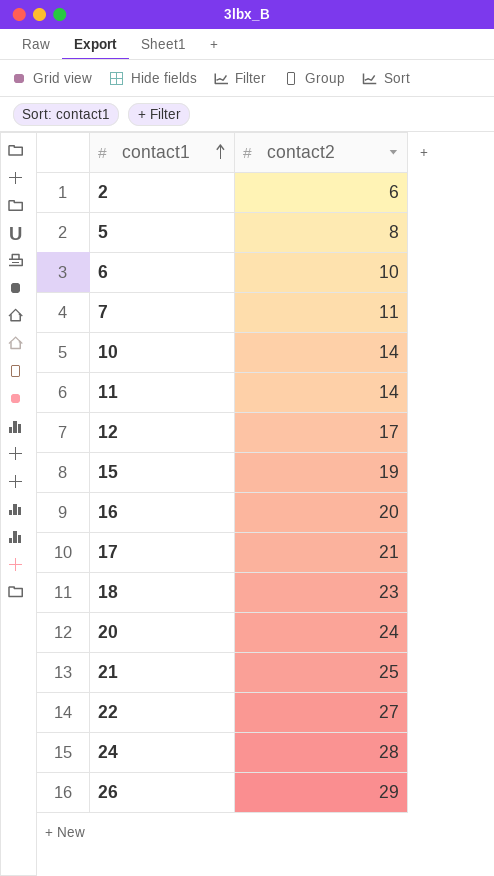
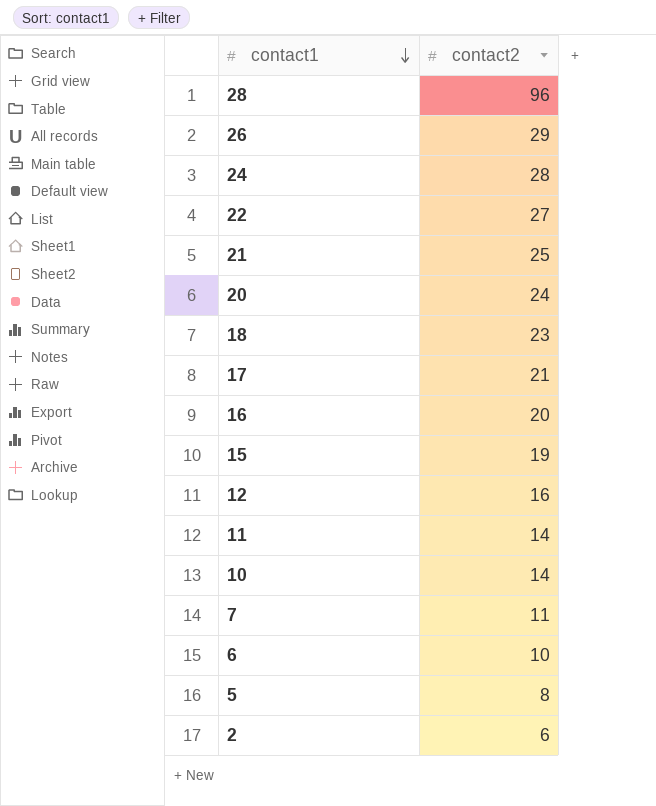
row order: contact1 ascending -> contact1 descending
row 28: none -> 96
12 | contact2: 17 -> 16

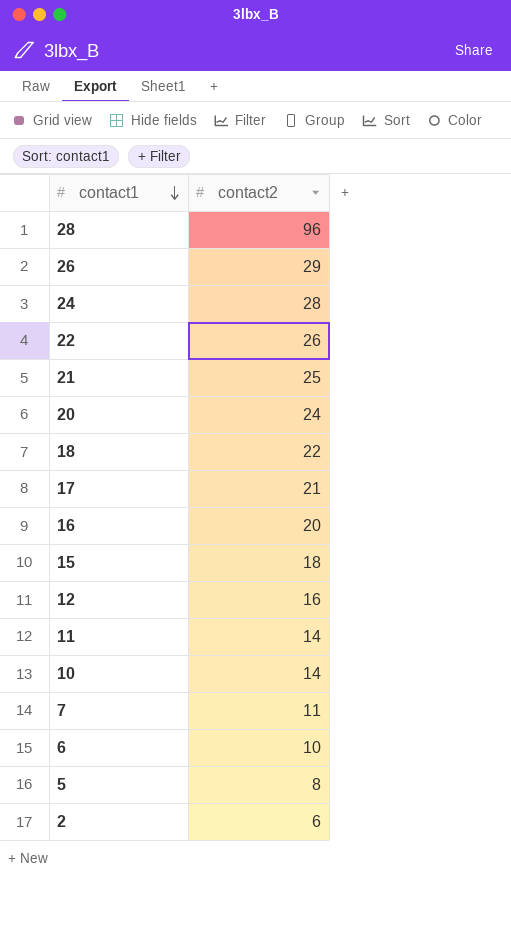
22 | contact2: 27 -> 26
18 | contact2: 23 -> 22
15 | contact2: 19 -> 18

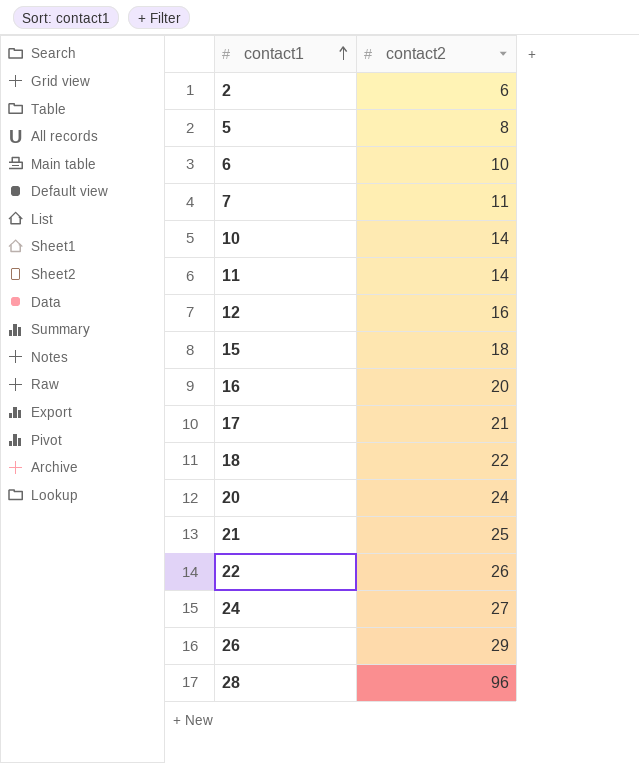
row order: contact1 descending -> contact1 ascending
24 | contact2: 28 -> 27

